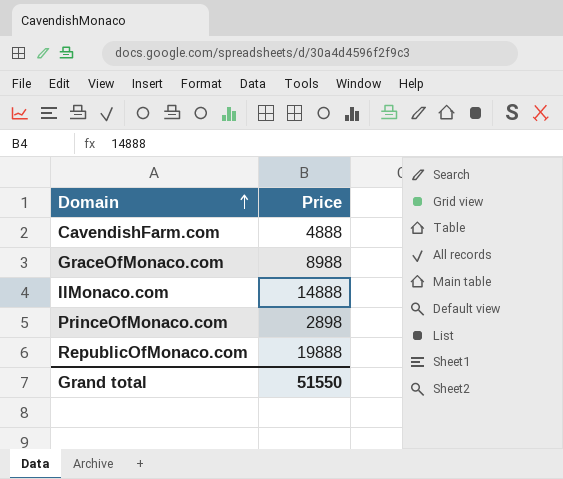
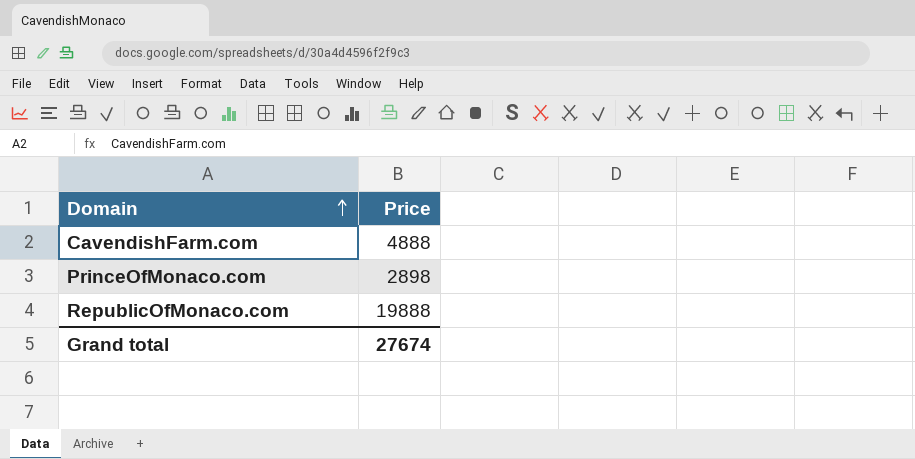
row GraceOfMonaco.com: 8988 -> none
row IlMonaco.com: 14888 -> none
Grand total | Price: 51550 -> 27674

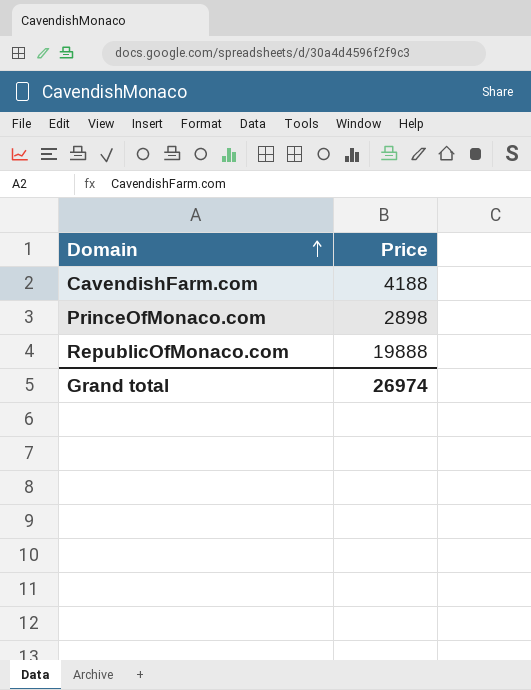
CavendishFarm.com | Price: 4888 -> 4188
Grand total | Price: 27674 -> 26974

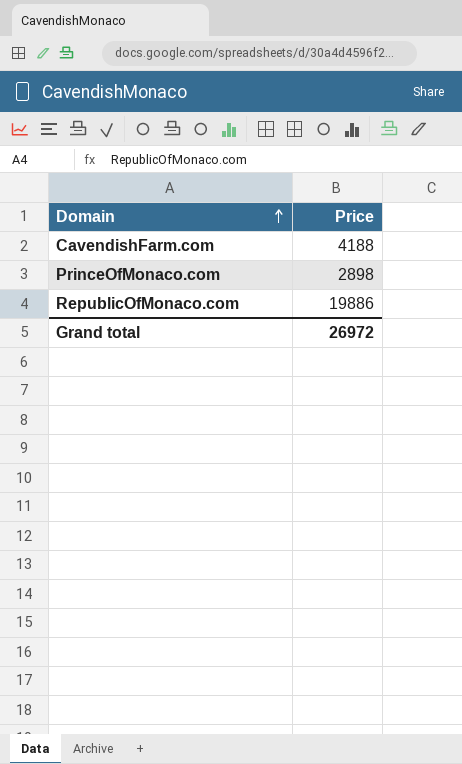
RepublicOfMonaco.com | Price: 19888 -> 19886
Grand total | Price: 26974 -> 26972

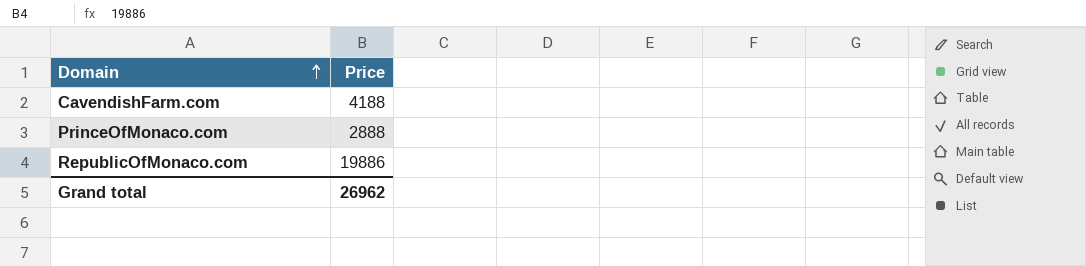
PrinceOfMonaco.com | Price: 2898 -> 2888
Grand total | Price: 26972 -> 26962

